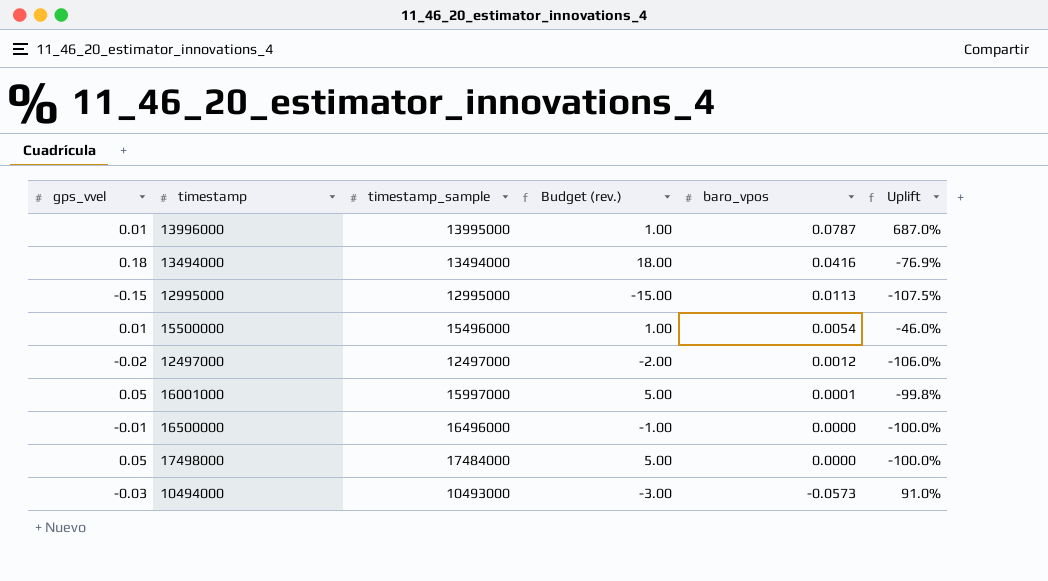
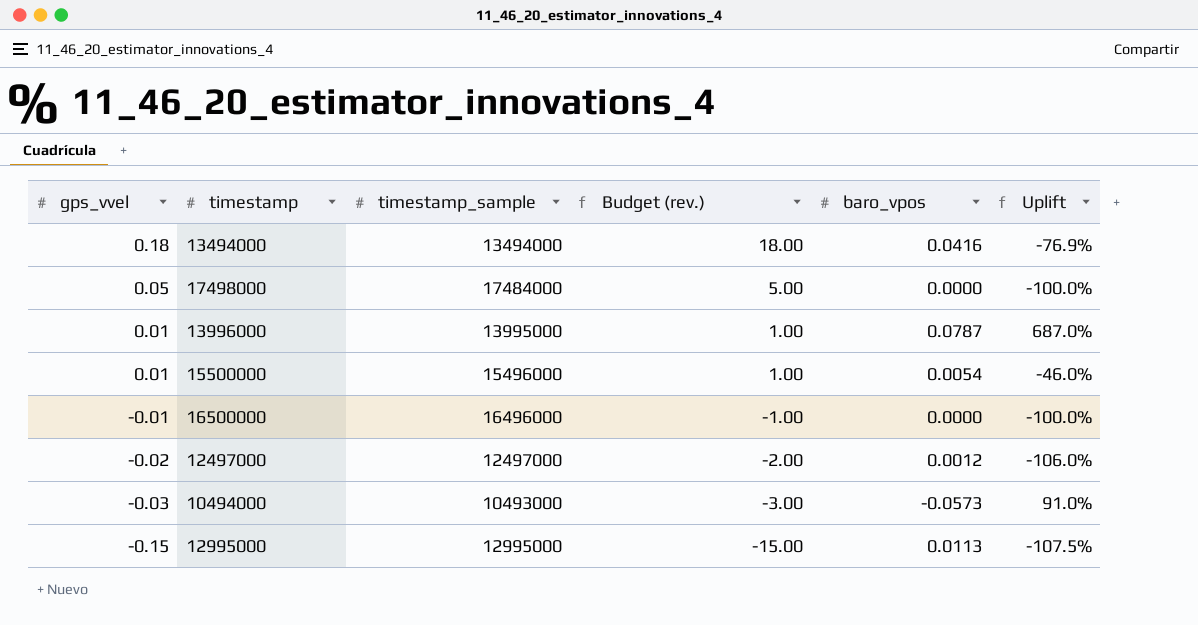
row order: baro_vpos descending -> gps_vvel descending
row 16001000: 0.05 | 15997000 | 5.00 | 0.0001 | -99.8% -> none

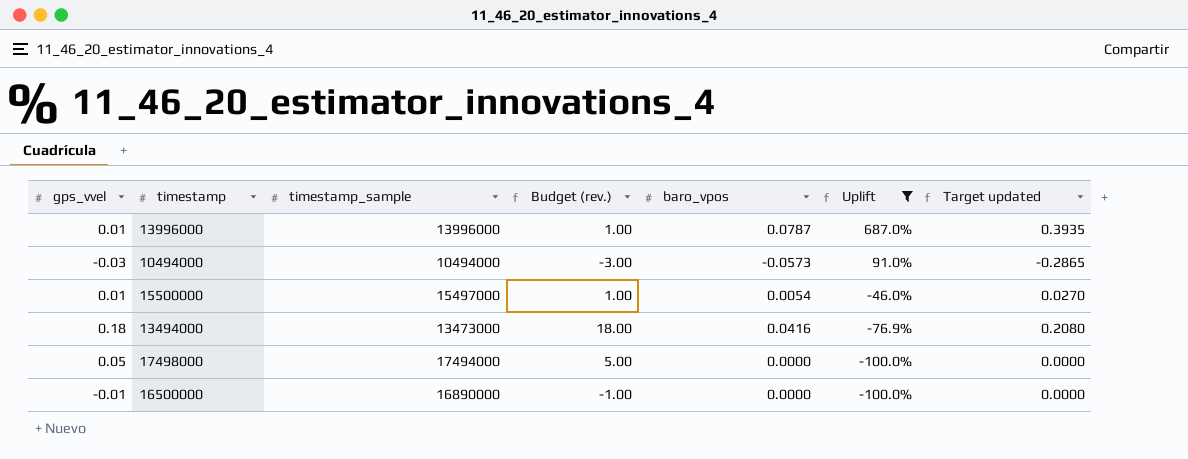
filter: none -> Uplift >= -100.0%
row order: gps_vvel descending -> Uplift descending
column Target updated | formula: none -> [baro_vpos] * 5
13996000 | timestamp_sample: 13995000 -> 13996000
10494000 | timestamp_sample: 10493000 -> 10494000
15500000 | timestamp_sample: 15496000 -> 15497000
13494000 | timestamp_sample: 13494000 -> 13473000
17498000 | timestamp_sample: 17484000 -> 17494000
16500000 | timestamp_sample: 16496000 -> 16890000

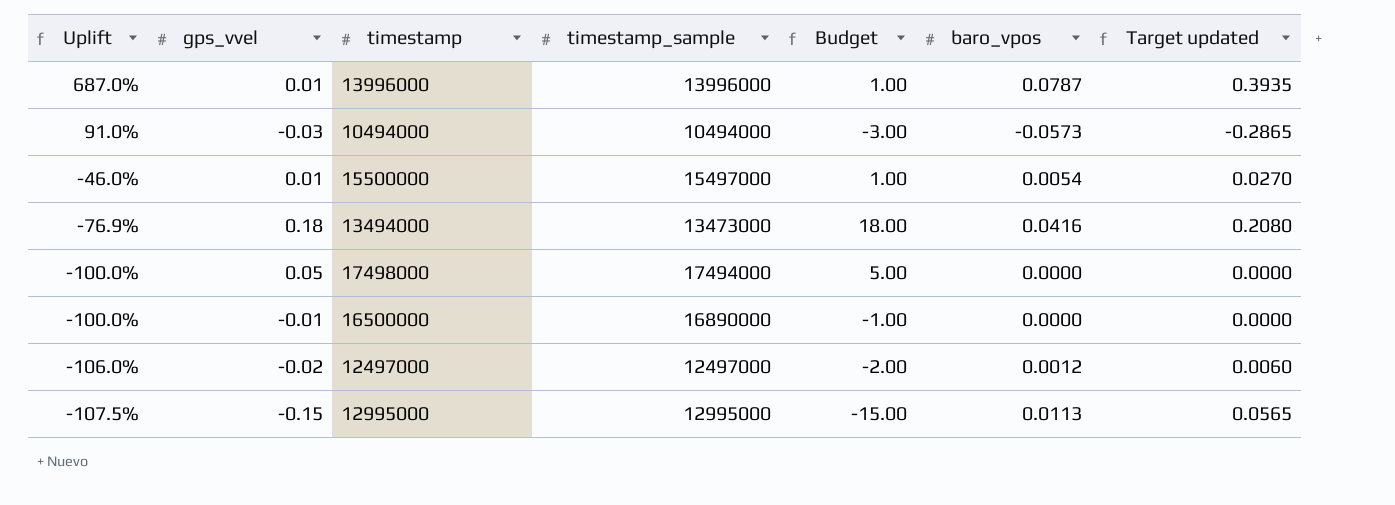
filter: Uplift >= -100.0% -> none
column Uplift | position: 6 -> 1
column name: Budget (rev.) -> Budget

